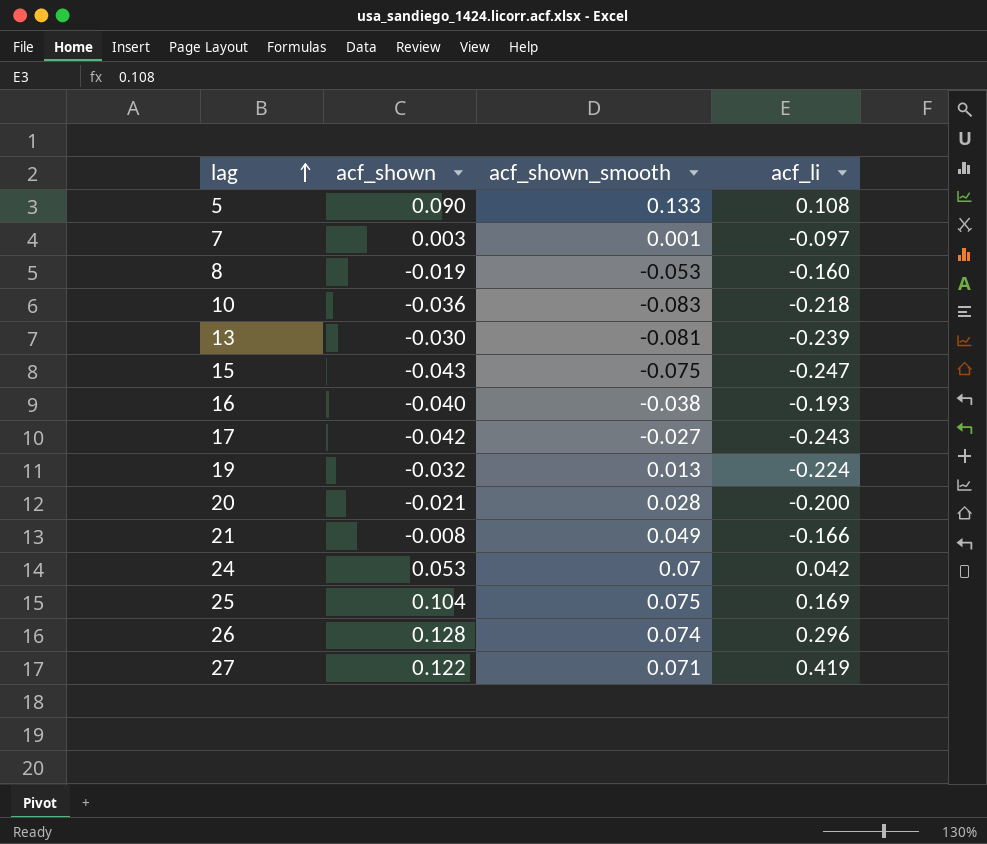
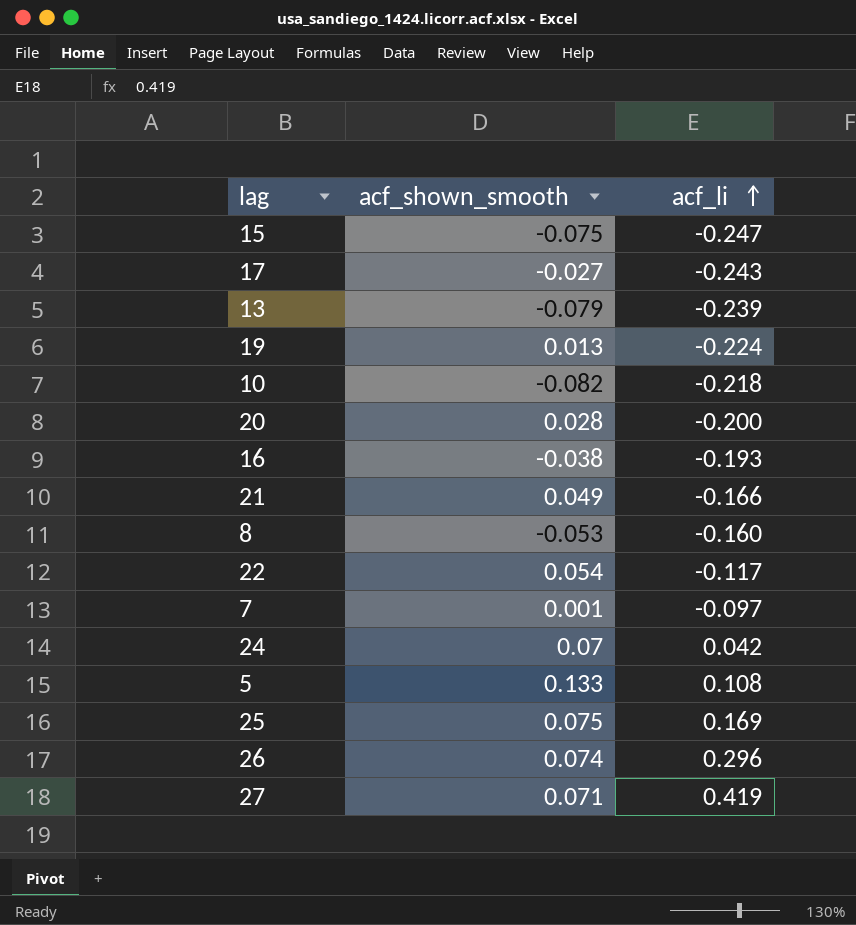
row order: lag ascending -> acf_li ascending
column acf_shown | position: 2 -> none
13 | acf_shown_smooth: -0.081 -> -0.079
10 | acf_shown_smooth: -0.083 -> -0.082
row 22: none -> 0.054 | -0.117

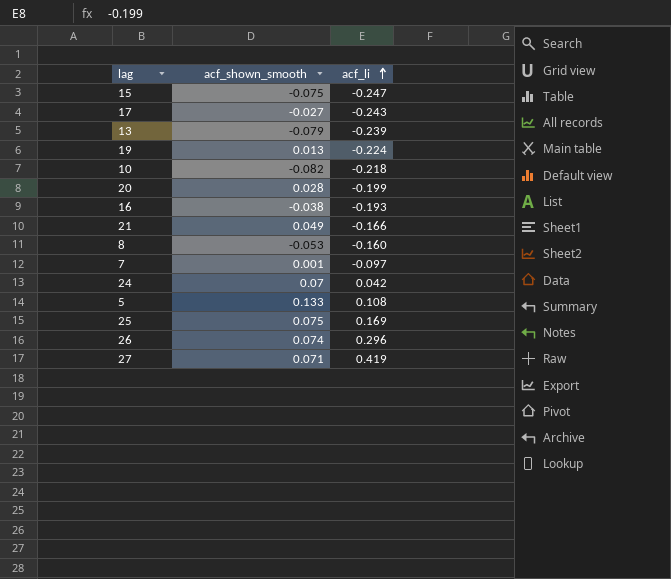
row 22: 0.054 | -0.117 -> none
20 | acf_li: -0.200 -> -0.199

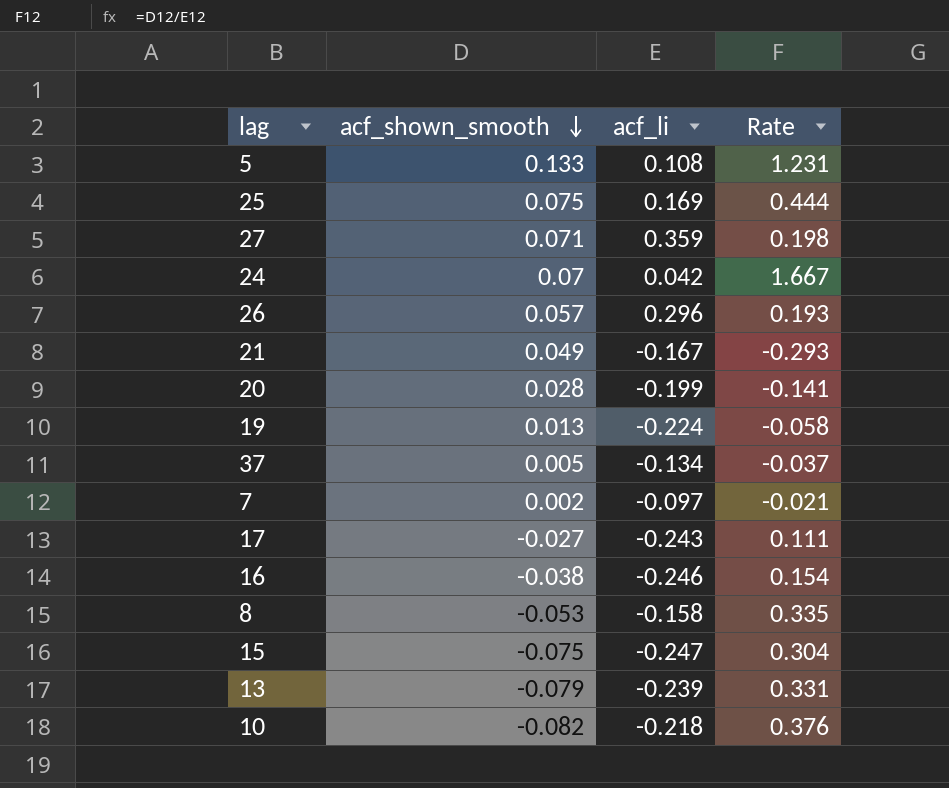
row order: acf_li ascending -> acf_shown_smooth descending
column Rate | formula: none -> [acf_shown_smooth] / [acf_li]
27 | acf_li: 0.419 -> 0.359
26 | acf_shown_smooth: 0.074 -> 0.057
21 | acf_li: -0.166 -> -0.167
row 37: none -> 0.005 | -0.134 | -0.037
7 | acf_shown_smooth: 0.001 -> 0.002
16 | acf_li: -0.193 -> -0.246
8 | acf_li: -0.160 -> -0.158

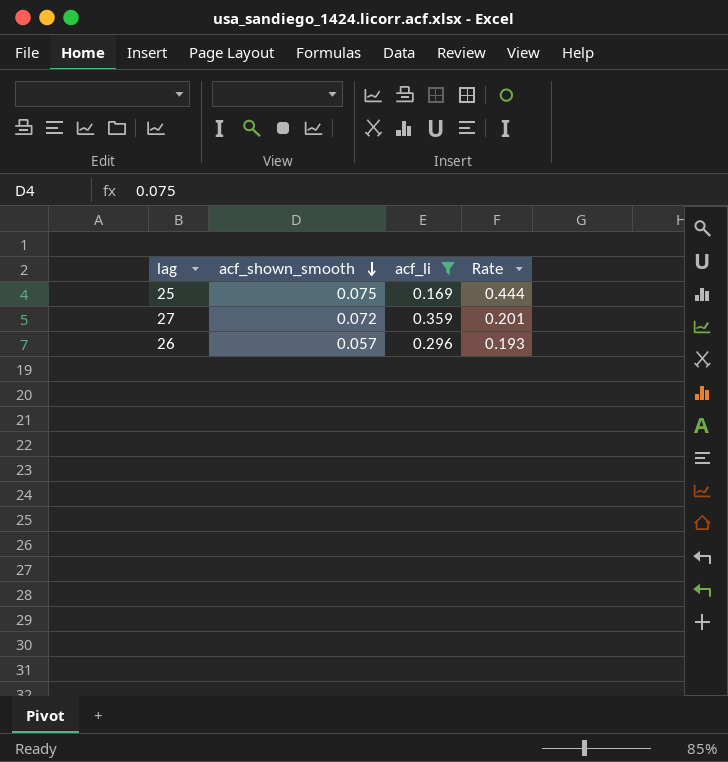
filter: none -> acf_li >= 0.169
27 | acf_shown_smooth: 0.071 -> 0.072
27 | Rate: 0.198 -> 0.201

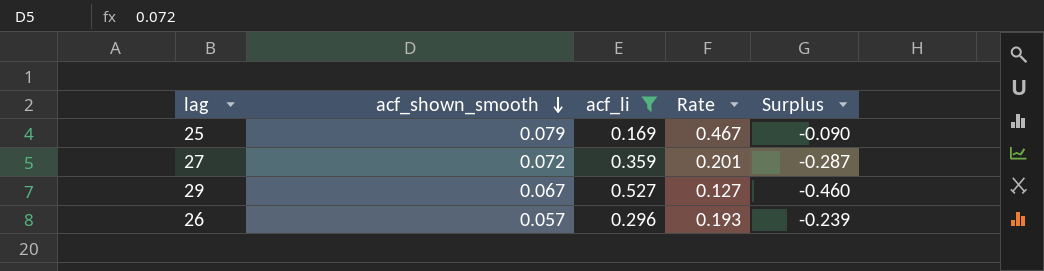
column Surplus | formula: none -> [acf_shown_smooth] - [acf_li]
25 | acf_shown_smooth: 0.075 -> 0.079
25 | Rate: 0.444 -> 0.467
row 29: none -> 0.067 | 0.527 | 0.127 | -0.460

